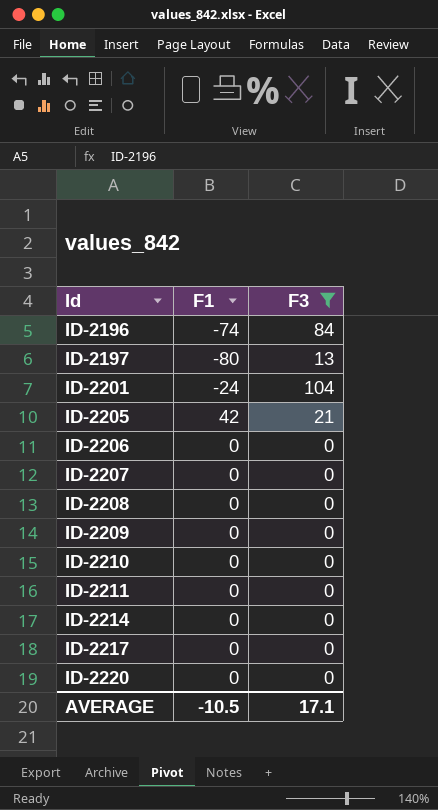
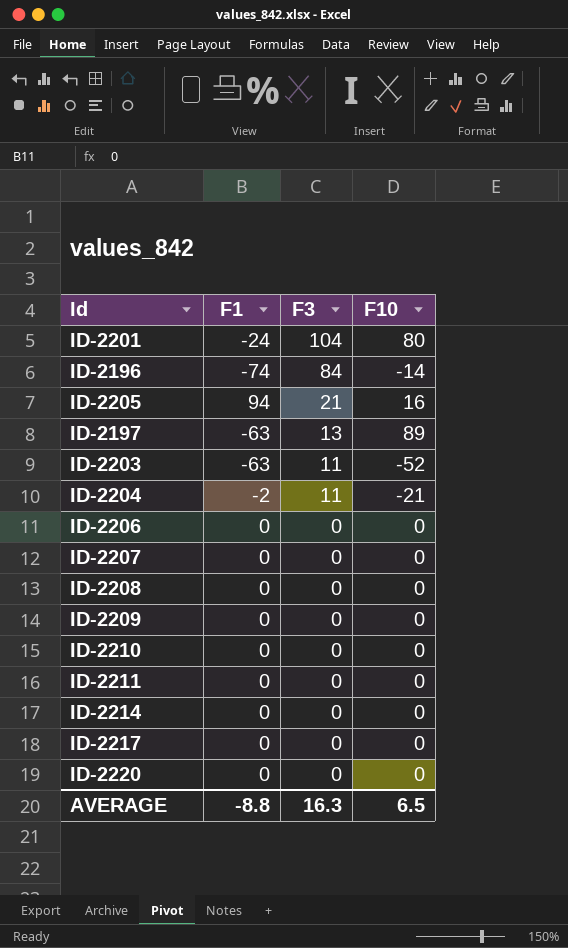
filter: F3 != 11 -> none
row order: Id ascending -> F3 descending
column F10 | position: none -> 4
ID-2205 | F1: 42 -> 94
ID-2197 | F1: -80 -> -63
AVERAGE | F1: -10.5 -> -8.8
AVERAGE | F3: 17.1 -> 16.3

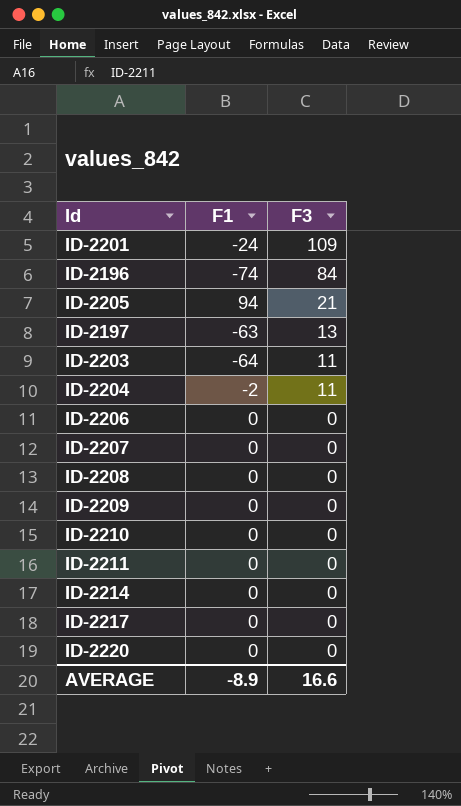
column F10 | position: 4 -> none
ID-2201 | F3: 104 -> 109
ID-2203 | F1: -63 -> -64
AVERAGE | F1: -8.8 -> -8.9
AVERAGE | F3: 16.3 -> 16.6

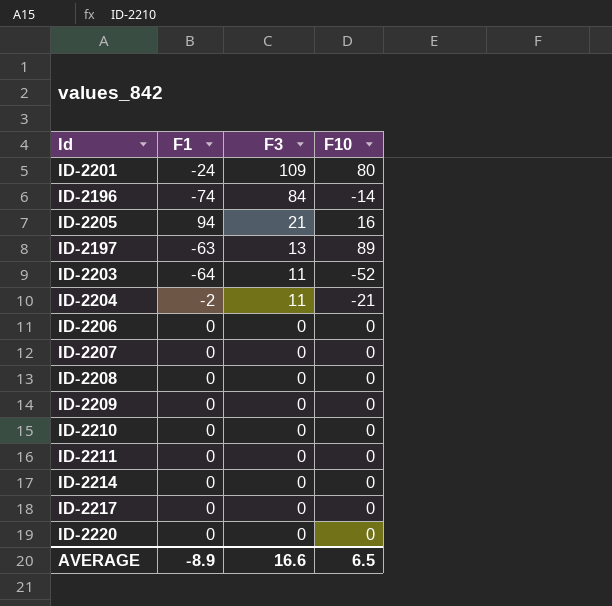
column F10 | position: none -> 4

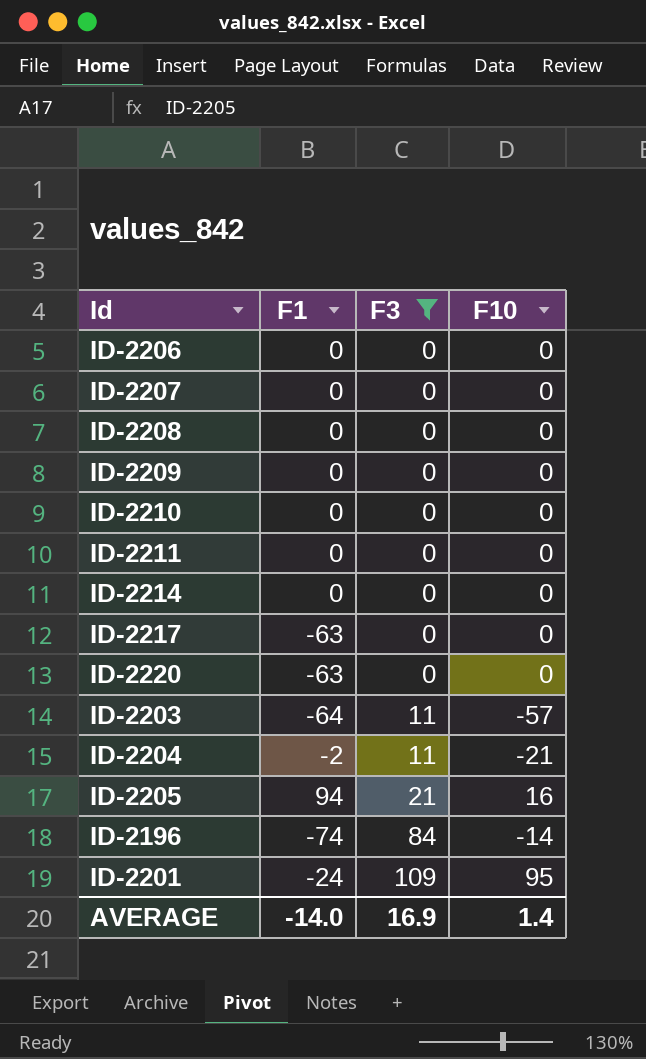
filter: none -> F3 != 13
row order: F3 descending -> F3 ascending
ID-2217 | F1: 0 -> -63
ID-2220 | F1: 0 -> -63
ID-2203 | F10: -52 -> -57
ID-2201 | F10: 80 -> 95
AVERAGE | F1: -8.9 -> -14.0
AVERAGE | F3: 16.6 -> 16.9
AVERAGE | F10: 6.5 -> 1.4

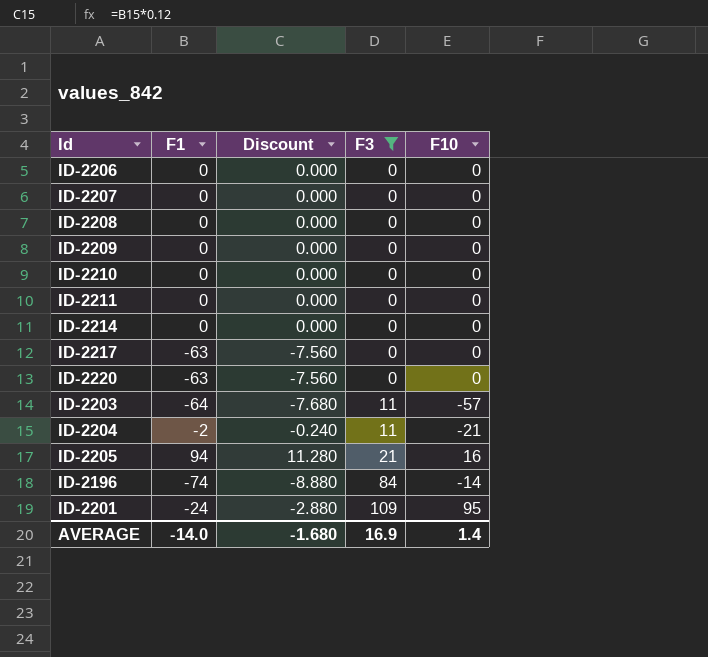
column Discount | formula: none -> [F1] * 0.12

